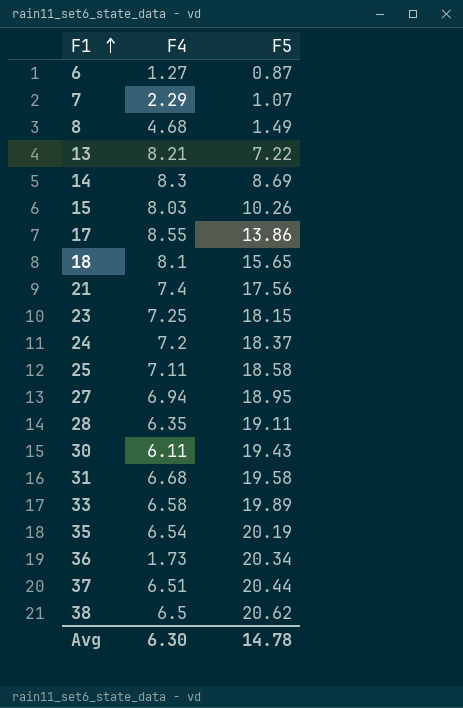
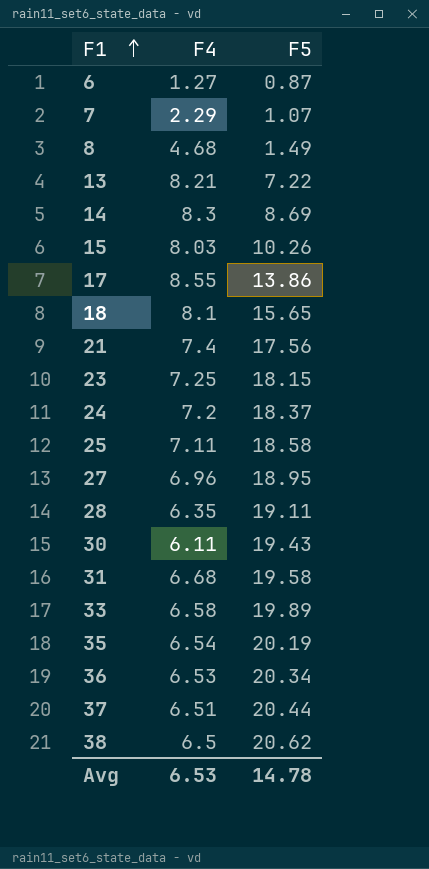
27 | F4: 6.94 -> 6.96
36 | F4: 1.73 -> 6.53
Avg | F4: 6.30 -> 6.53

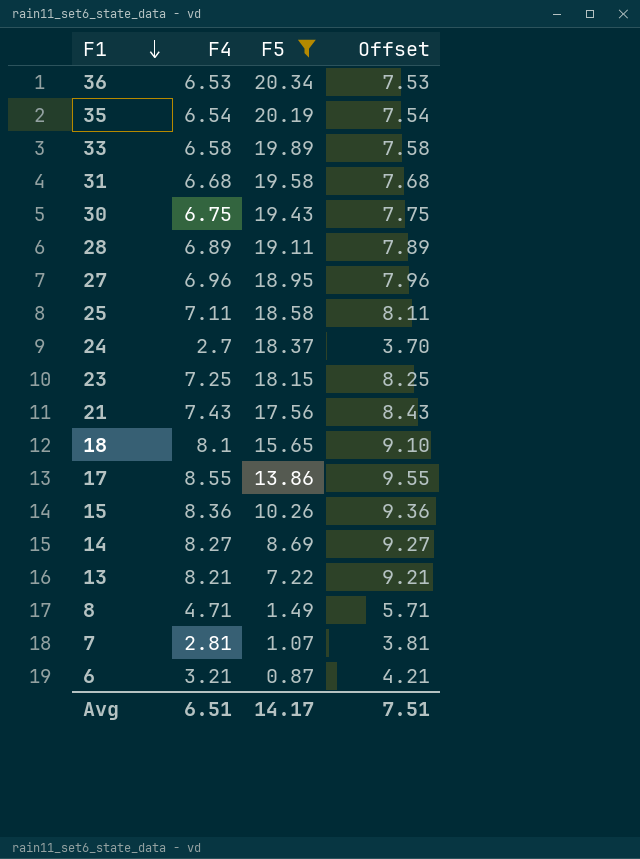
filter: none -> F5 <= 20.34
row order: F1 ascending -> F1 descending
column Offset | formula: none -> [F4] + 1
30 | F4: 6.11 -> 6.75
28 | F4: 6.35 -> 6.89
24 | F4: 7.2 -> 2.7
21 | F4: 7.4 -> 7.43
15 | F4: 8.03 -> 8.36
14 | F4: 8.3 -> 8.27
8 | F4: 4.68 -> 4.71
7 | F4: 2.29 -> 2.81
6 | F4: 1.27 -> 3.21
Avg | F4: 6.53 -> 6.51
Avg | F5: 14.78 -> 14.17

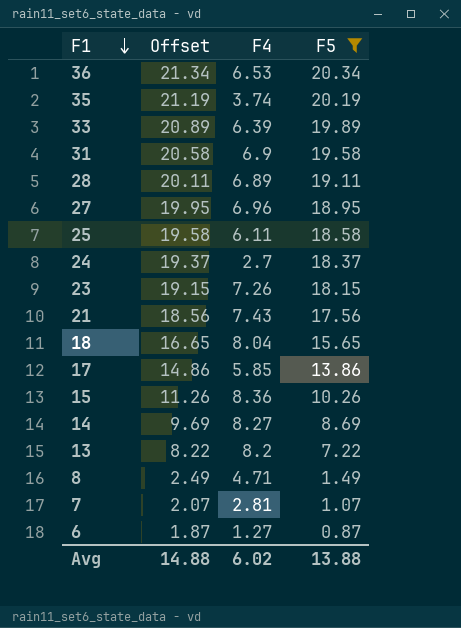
column Offset | formula: [F4] + 1 -> [F5] + 1
column Offset | position: 4 -> 2
row 30: 6.75 | 19.43 | 7.75 -> none
35 | F4: 6.54 -> 3.74
33 | F4: 6.58 -> 6.39
31 | F4: 6.68 -> 6.9
25 | F4: 7.11 -> 6.11
23 | F4: 7.25 -> 7.26
18 | F4: 8.1 -> 8.04
17 | F4: 8.55 -> 5.85
13 | F4: 8.21 -> 8.2
6 | F4: 3.21 -> 1.27
Avg | Offset: 7.51 -> 14.88
Avg | F4: 6.51 -> 6.02
Avg | F5: 14.17 -> 13.88

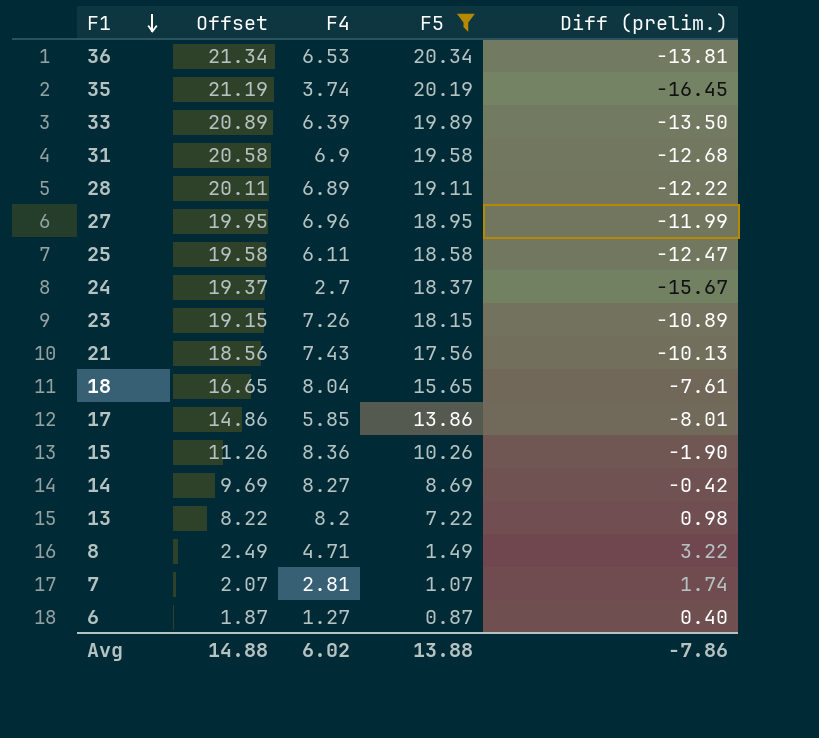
column Diff (prelim.) | formula: none -> [F4] - [F5]

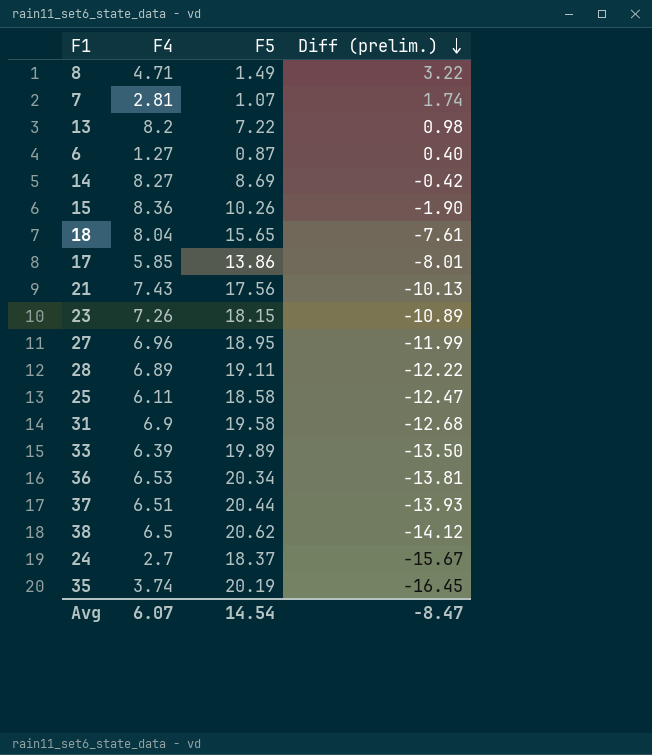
filter: F5 <= 20.34 -> none
row order: F1 descending -> Diff (prelim.) descending
column Offset | formula: [F5] + 1 -> none
Avg | F4: 6.02 -> 6.07
Avg | F5: 13.88 -> 14.54
Avg | Diff (prelim.): -7.86 -> -8.47

